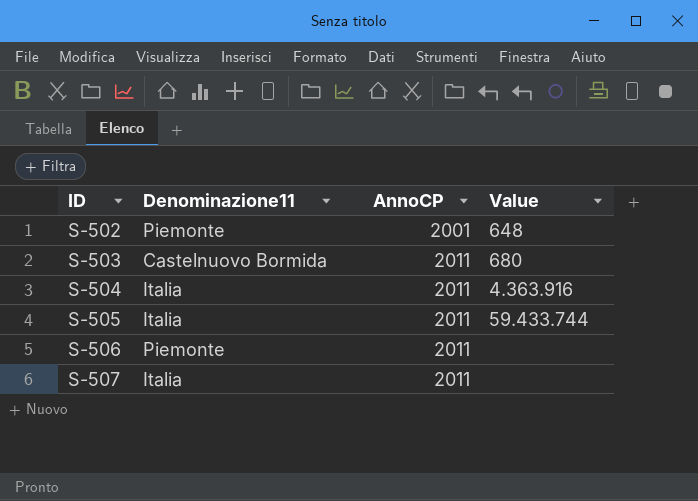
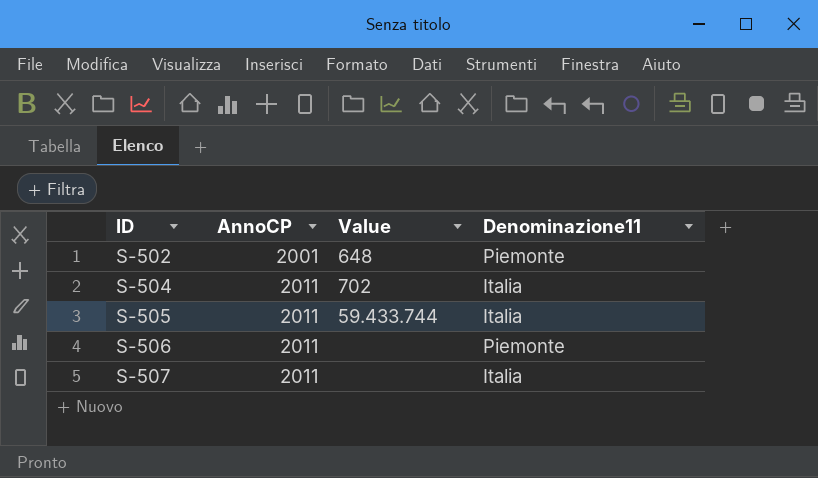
column Denominazione11 | position: 2 -> 4
row S-503: Castelnuovo Bormida | 2011 | 680 -> none
S-504 | Value: 4.363.916 -> 702

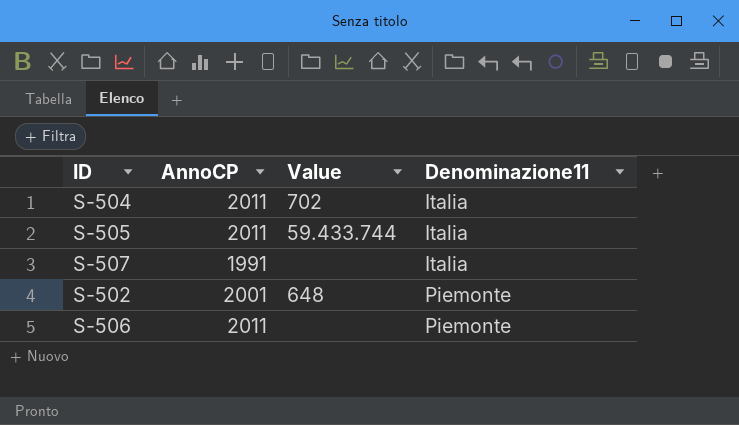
row order: ID ascending -> Denominazione11 ascending
S-507 | AnnoCP: 2011 -> 1991

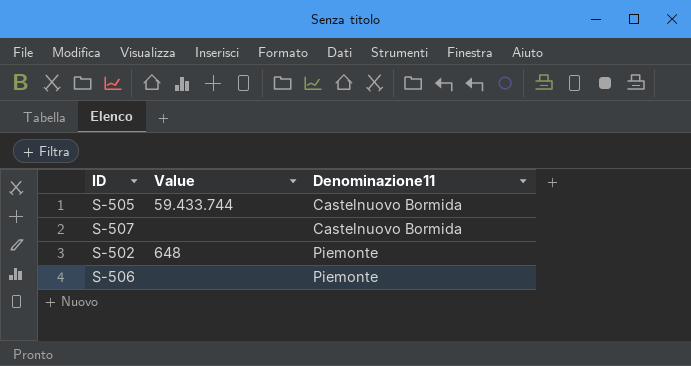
column AnnoCP | position: 2 -> none
row S-504: 2011 | 702 | Italia -> none
S-505 | Denominazione11: Italia -> Castelnuovo Bormida
S-507 | Denominazione11: Italia -> Castelnuovo Bormida

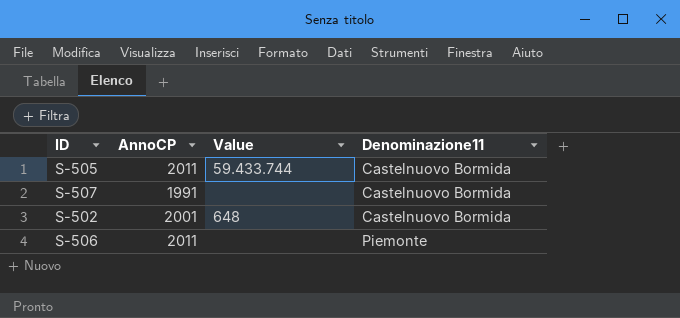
column AnnoCP | position: none -> 2
S-502 | Denominazione11: Piemonte -> Castelnuovo Bormida

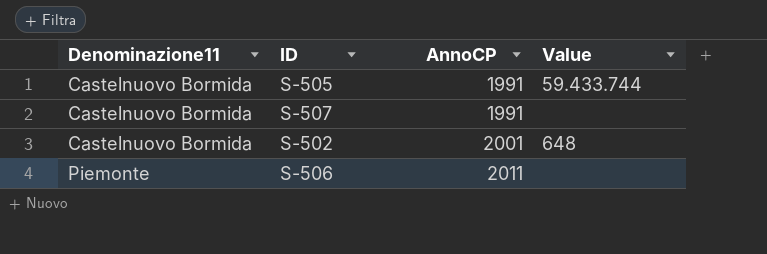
column Denominazione11 | position: 4 -> 1
S-505 | AnnoCP: 2011 -> 1991

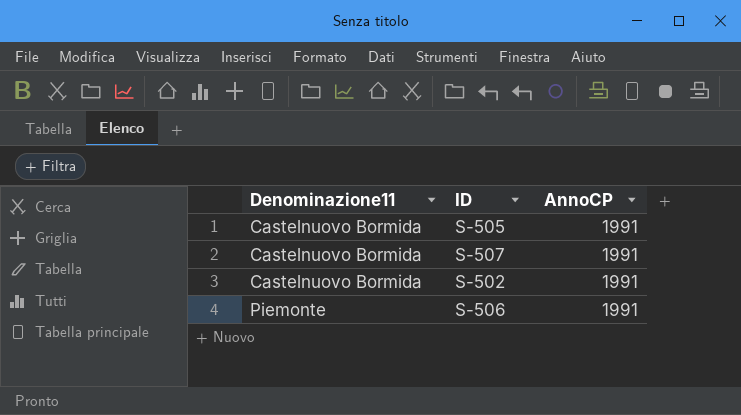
column Value | position: 4 -> none
S-502 | AnnoCP: 2001 -> 1991
S-506 | AnnoCP: 2011 -> 1991

